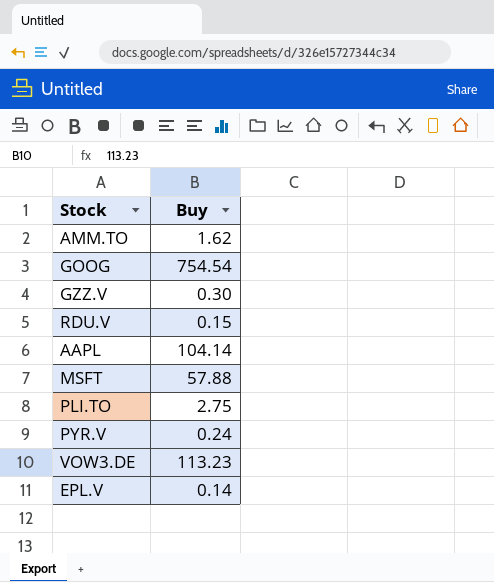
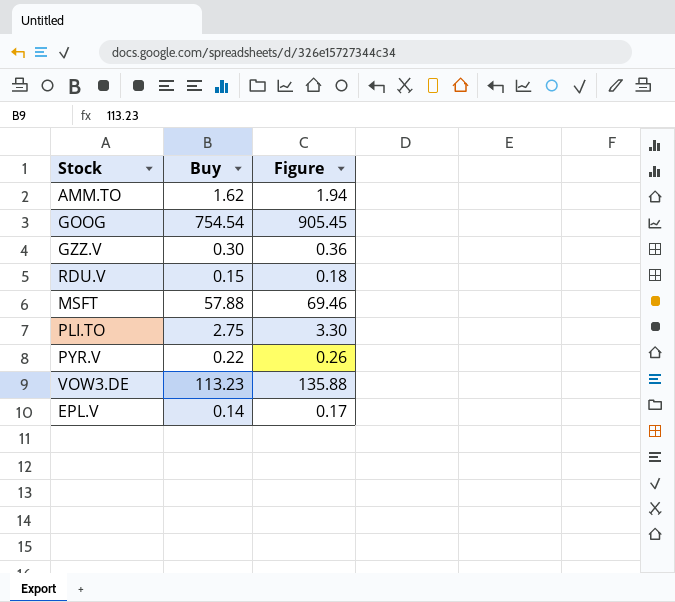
column Figure | formula: none -> [Buy] * 1.2
row AAPL: 104.14 -> none
PYR.V | Buy: 0.24 -> 0.22

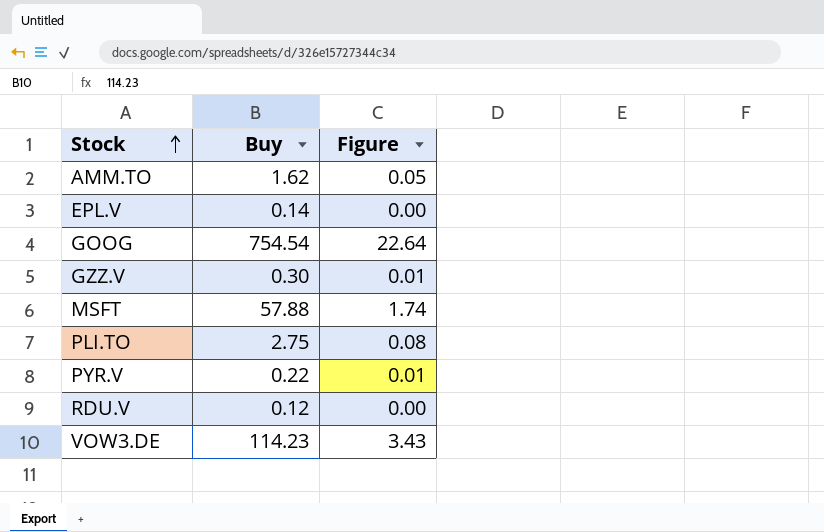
row order: none -> Stock ascending
column Figure | formula: [Buy] * 1.2 -> [Buy] * 0.03
RDU.V | Buy: 0.15 -> 0.12
VOW3.DE | Buy: 113.23 -> 114.23

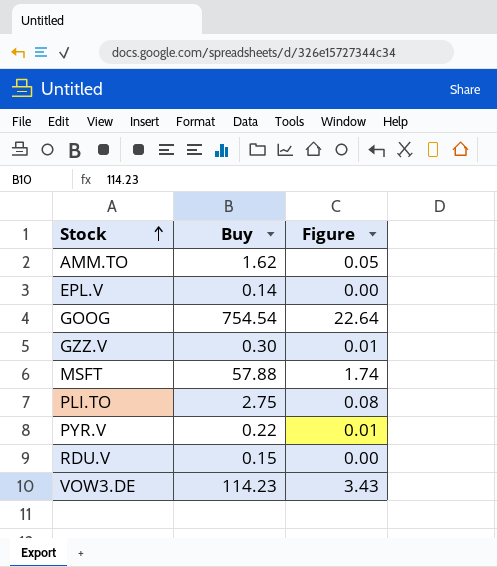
RDU.V | Buy: 0.12 -> 0.15

